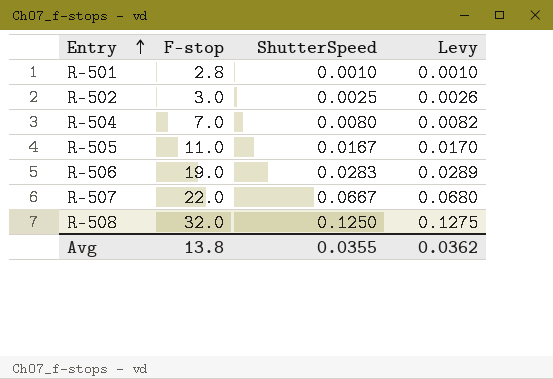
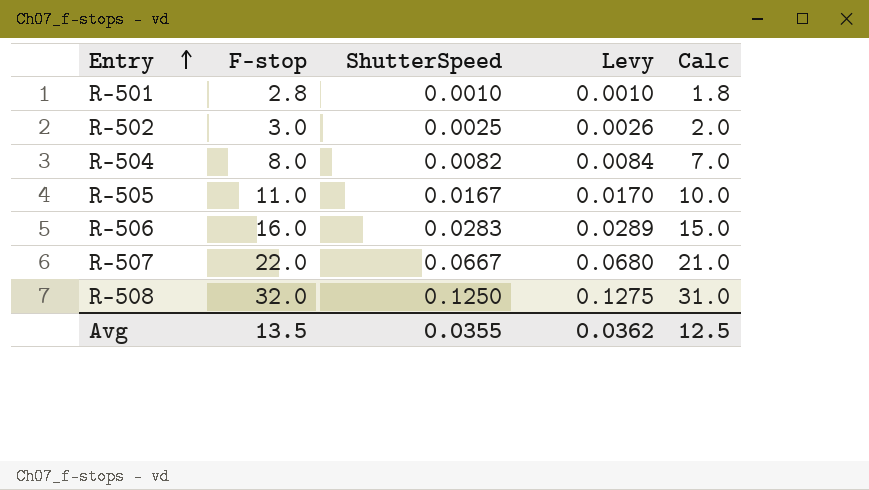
column Calc | formula: none -> [F-stop] - 1
R-504 | F-stop: 7.0 -> 8.0
R-504 | ShutterSpeed: 0.0080 -> 0.0082
R-504 | Levy: 0.0082 -> 0.0084
R-506 | F-stop: 19.0 -> 16.0
Avg | F-stop: 13.8 -> 13.5

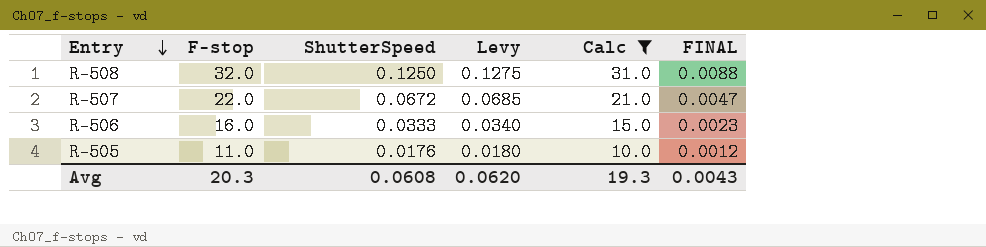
filter: none -> Calc >= 10.0
row order: Entry ascending -> Entry descending
column FINAL | formula: none -> [ShutterSpeed] * 0.07
R-507 | ShutterSpeed: 0.0667 -> 0.0672
R-507 | Levy: 0.0680 -> 0.0685
R-506 | ShutterSpeed: 0.0283 -> 0.0333
R-506 | Levy: 0.0289 -> 0.0340
R-505 | ShutterSpeed: 0.0167 -> 0.0176
R-505 | Levy: 0.0170 -> 0.0180
Avg | F-stop: 13.5 -> 20.3
Avg | ShutterSpeed: 0.0355 -> 0.0608
Avg | Levy: 0.0362 -> 0.0620
Avg | Calc: 12.5 -> 19.3

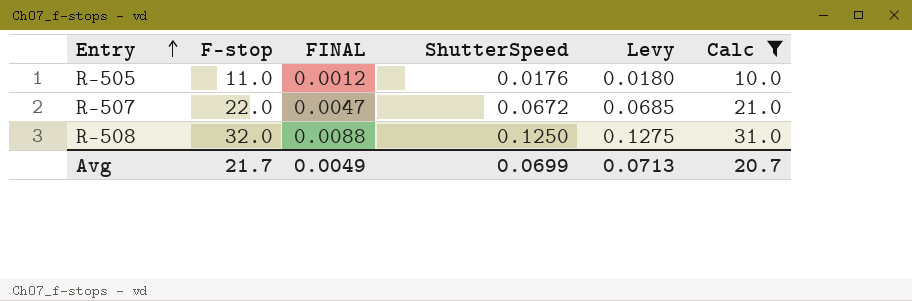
row order: Entry descending -> Entry ascending
column FINAL | position: 6 -> 3
row R-506: 16.0 | 0.0333 | 0.0340 | 15.0 | 0.0023 -> none
Avg | F-stop: 20.3 -> 21.7
Avg | FINAL: 0.0043 -> 0.0049
Avg | ShutterSpeed: 0.0608 -> 0.0699
Avg | Levy: 0.0620 -> 0.0713
Avg | Calc: 19.3 -> 20.7

